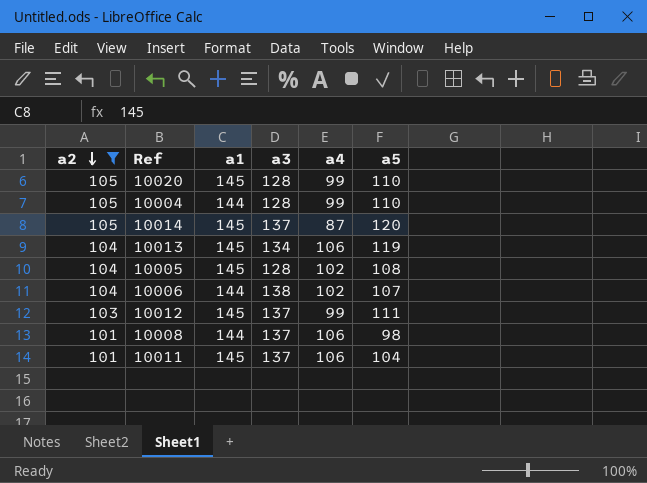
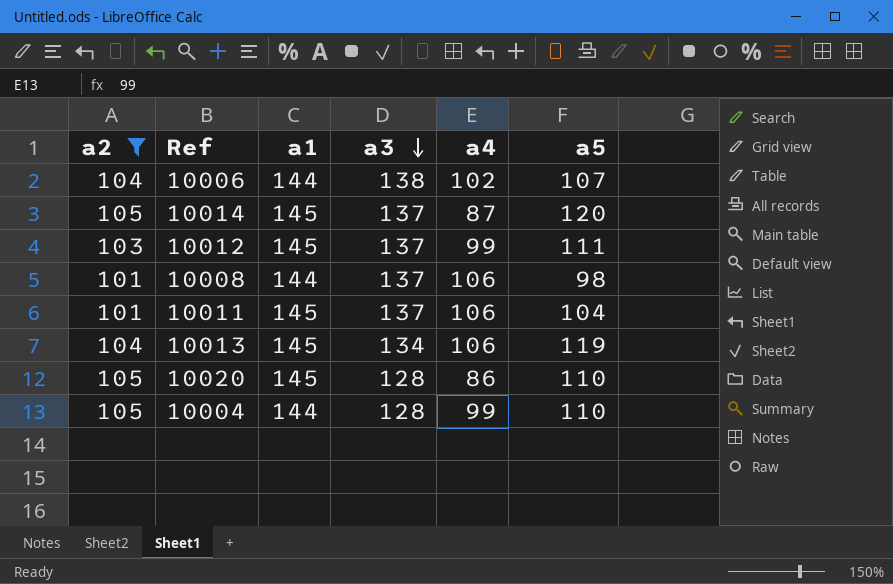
row order: a2 descending -> a3 descending
row 10005: 104 | 145 | 128 | 102 | 108 -> none
10020 | a4: 99 -> 86

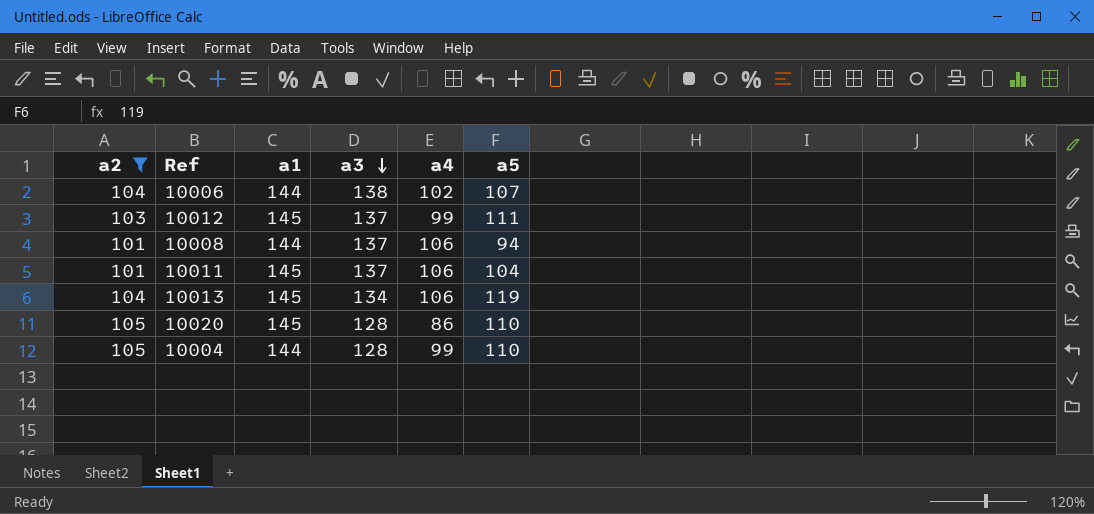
row 10014: 105 | 145 | 137 | 87 | 120 -> none
10008 | a5: 98 -> 94

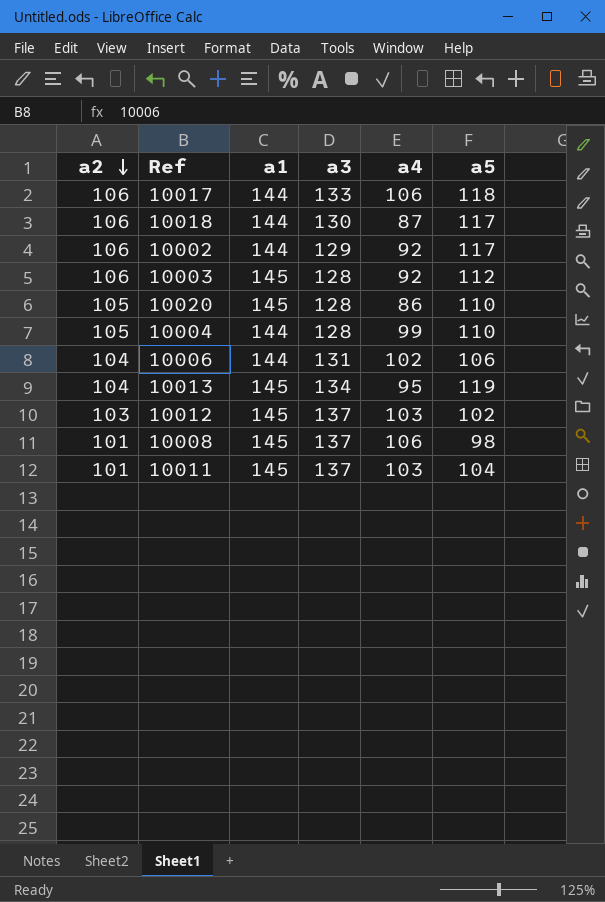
filter: a2 != 106 -> none
row order: a3 descending -> a2 descending
10006 | a3: 138 -> 131
10006 | a5: 107 -> 106
10013 | a4: 106 -> 95
10012 | a4: 99 -> 103
10012 | a5: 111 -> 102
10008 | a1: 144 -> 145
10008 | a5: 94 -> 98
10011 | a4: 106 -> 103

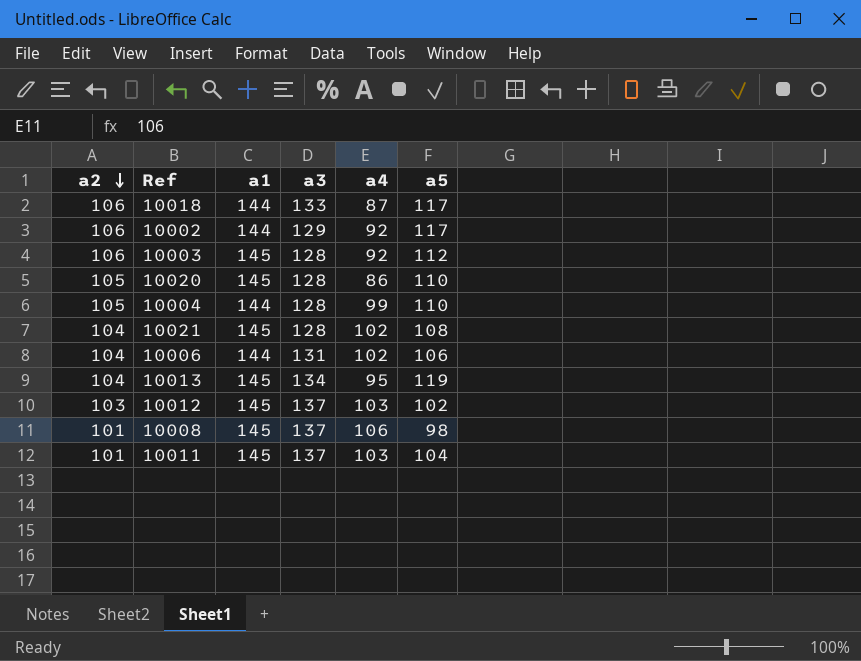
row 10017: 106 | 144 | 133 | 106 | 118 -> none
10018 | a3: 130 -> 133
row 10021: none -> 104 | 145 | 128 | 102 | 108

